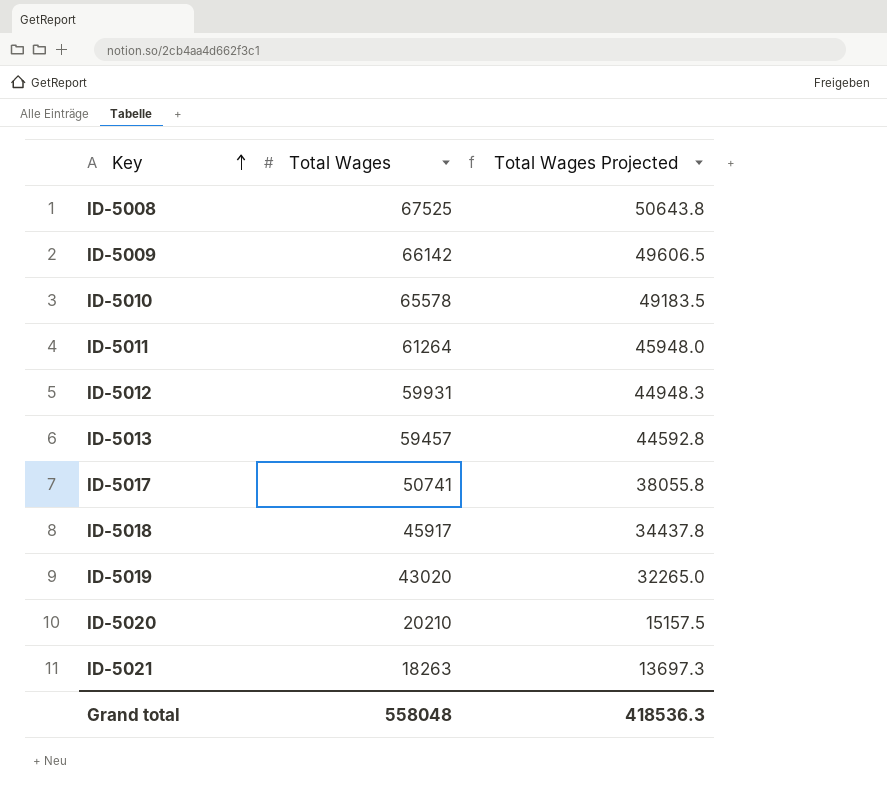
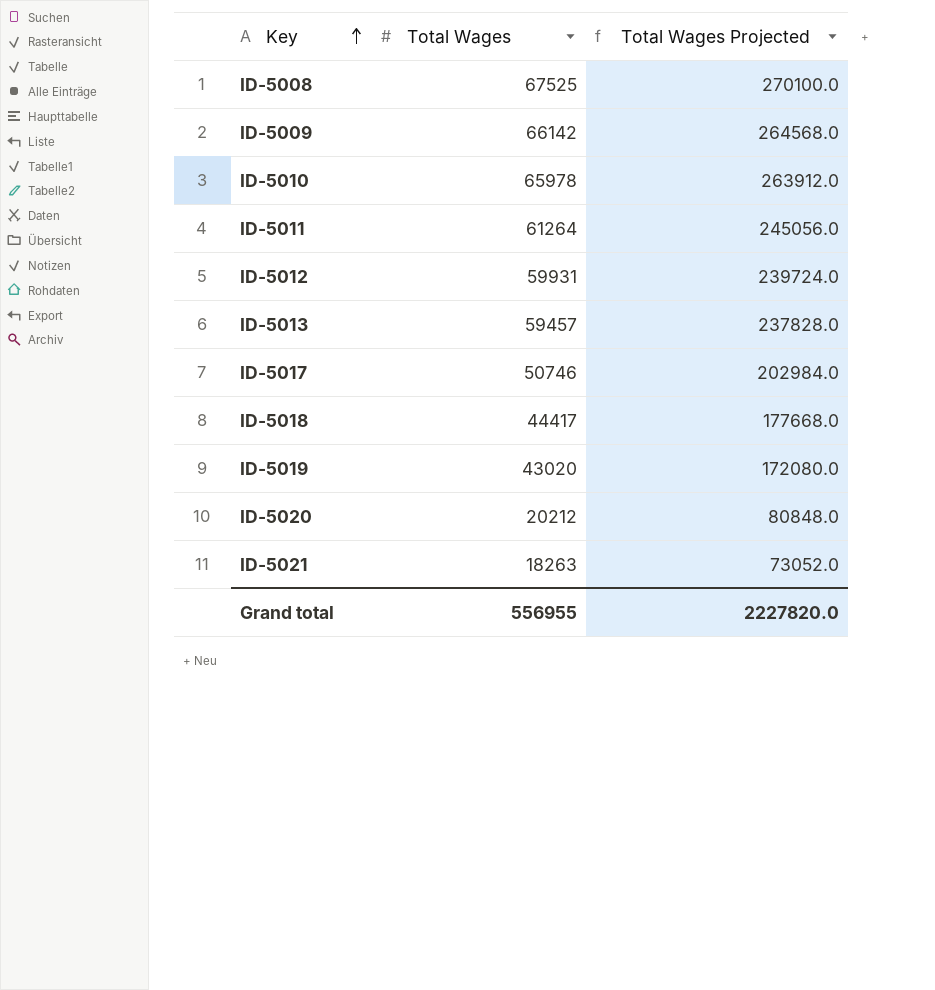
column Total Wages Projected | formula: [Total Wages] * 0.75 -> [Total Wages] * 4
ID-5010 | Total Wages: 65578 -> 65978
ID-5017 | Total Wages: 50741 -> 50746
ID-5018 | Total Wages: 45917 -> 44417
ID-5020 | Total Wages: 20210 -> 20212
Grand total | Total Wages: 558048 -> 556955
Grand total | Total Wages Projected: 418536.3 -> 2227820.0

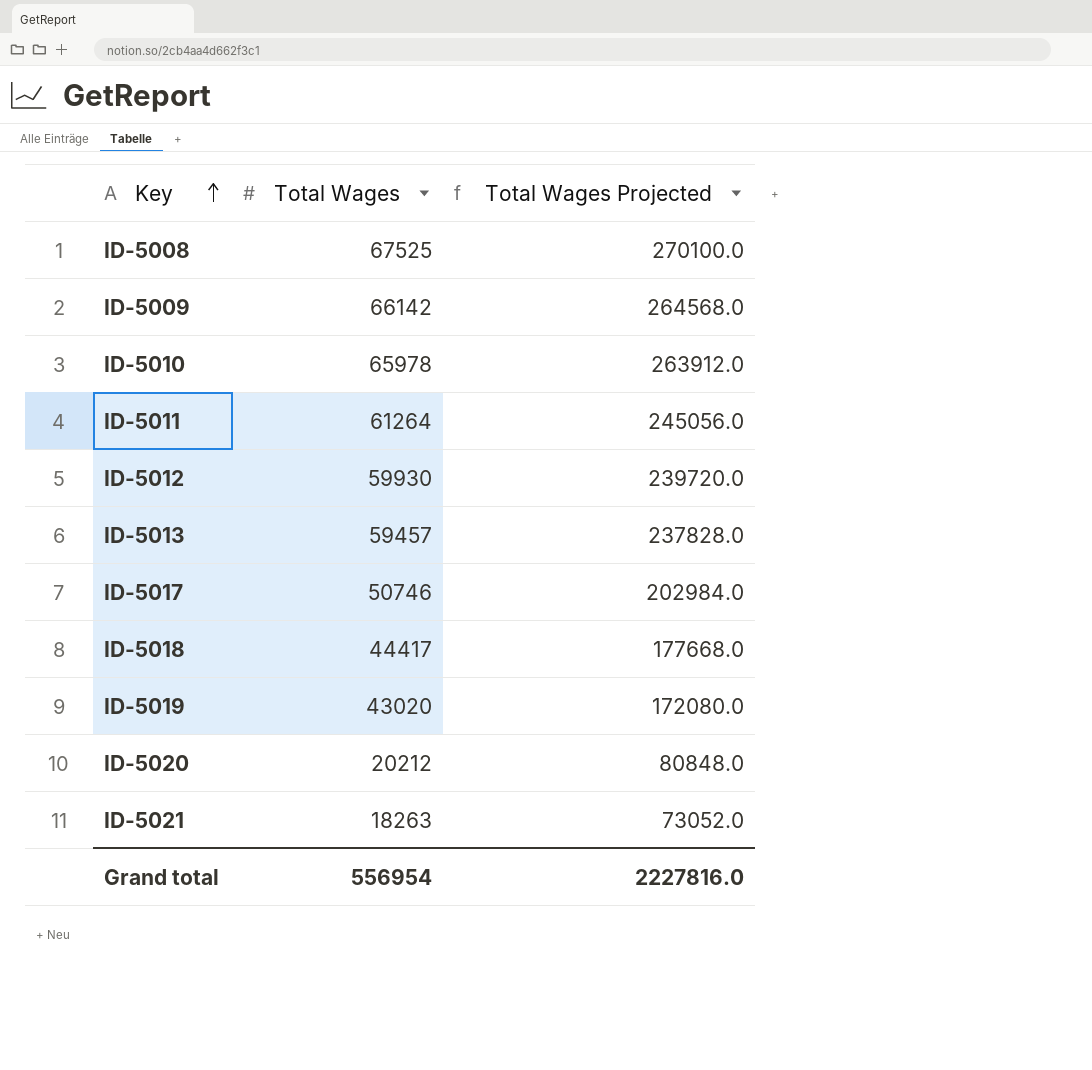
ID-5012 | Total Wages: 59931 -> 59930
ID-5012 | Total Wages Projected: 239724.0 -> 239720.0
Grand total | Total Wages: 556955 -> 556954
Grand total | Total Wages Projected: 2227820.0 -> 2227816.0

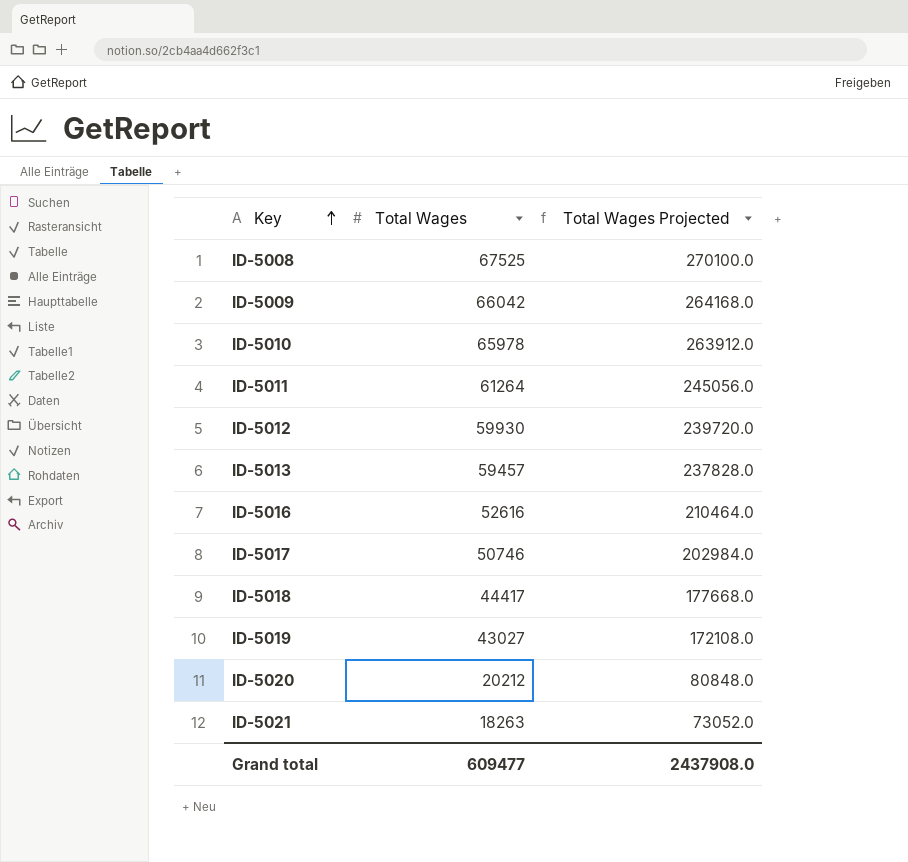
ID-5009 | Total Wages: 66142 -> 66042
ID-5009 | Total Wages Projected: 264568.0 -> 264168.0
row ID-5016: none -> 52616 | 210464.0
ID-5019 | Total Wages: 43020 -> 43027
ID-5019 | Total Wages Projected: 172080.0 -> 172108.0
Grand total | Total Wages: 556954 -> 609477
Grand total | Total Wages Projected: 2227816.0 -> 2437908.0

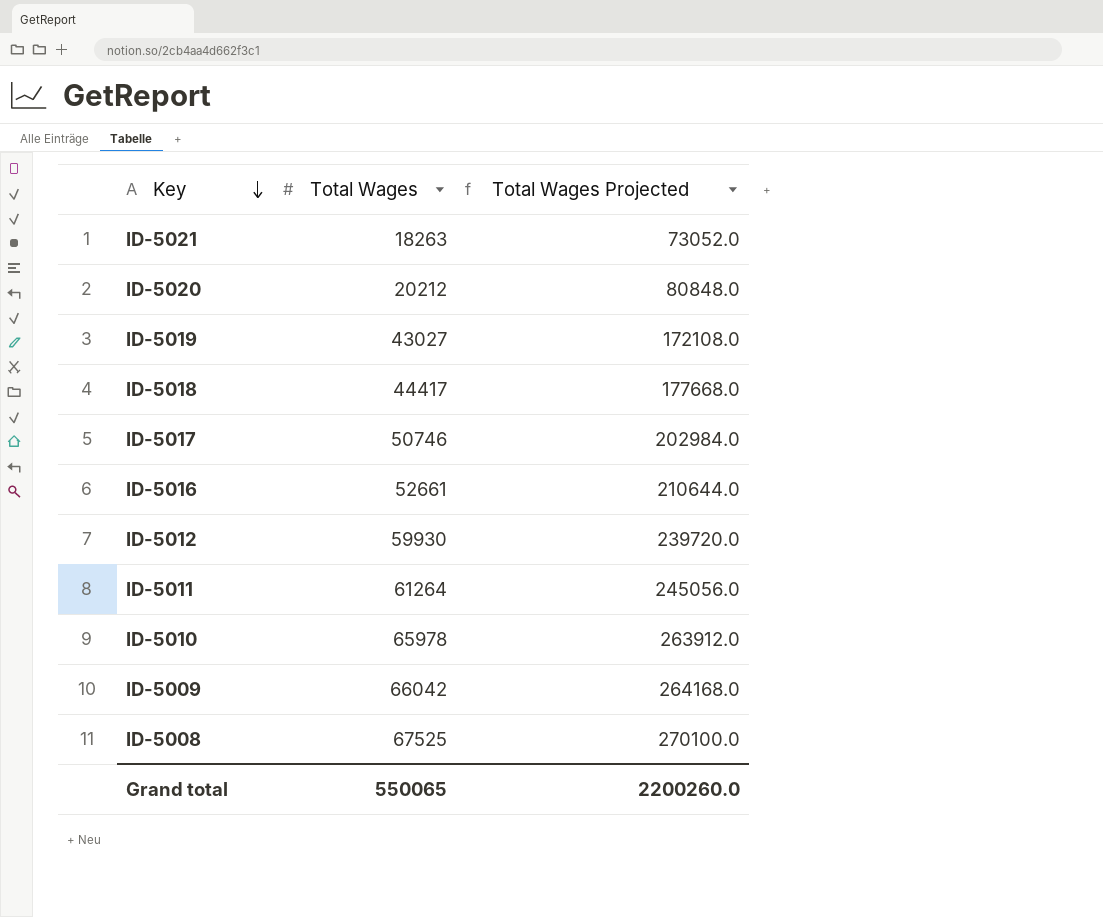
row order: Key ascending -> Key descending
row ID-5013: 59457 | 237828.0 -> none
ID-5016 | Total Wages: 52616 -> 52661
ID-5016 | Total Wages Projected: 210464.0 -> 210644.0
Grand total | Total Wages: 609477 -> 550065
Grand total | Total Wages Projected: 2437908.0 -> 2200260.0

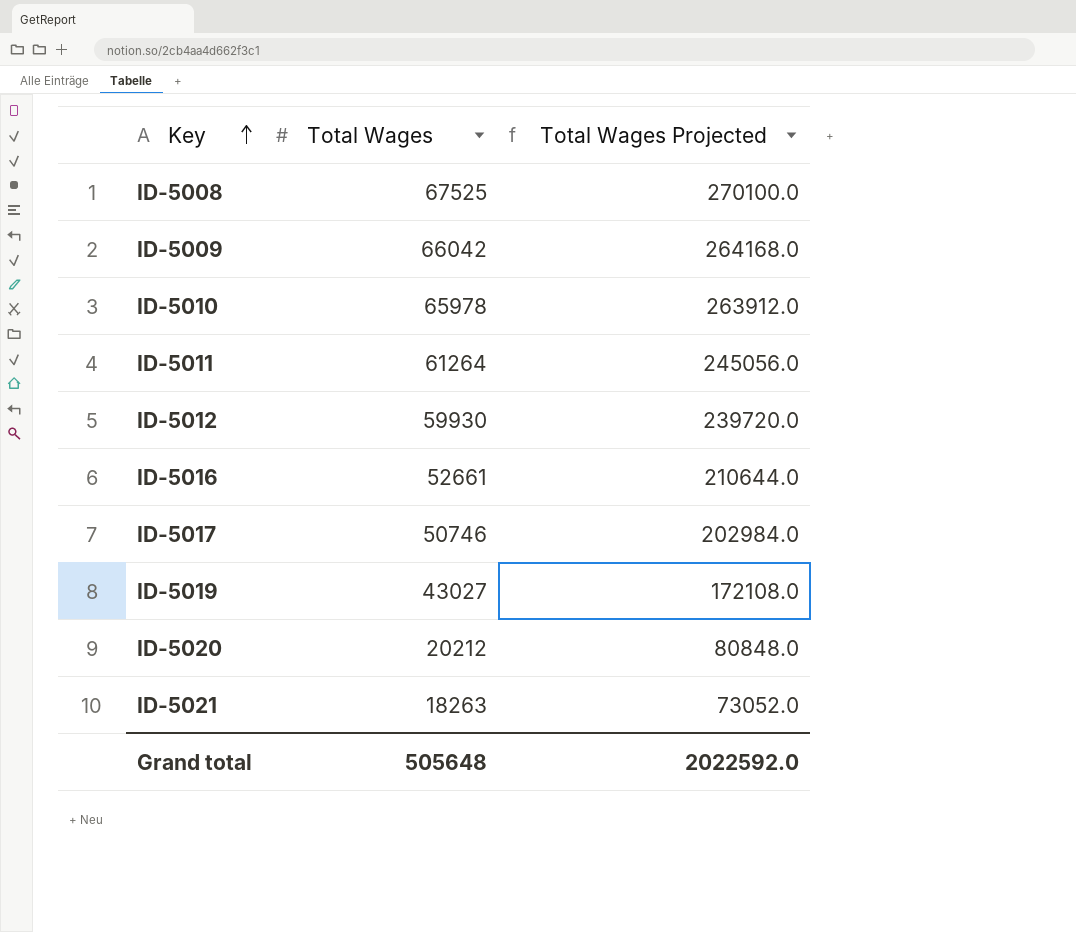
row order: Key descending -> Key ascending
row ID-5018: 44417 | 177668.0 -> none
Grand total | Total Wages: 550065 -> 505648
Grand total | Total Wages Projected: 2200260.0 -> 2022592.0

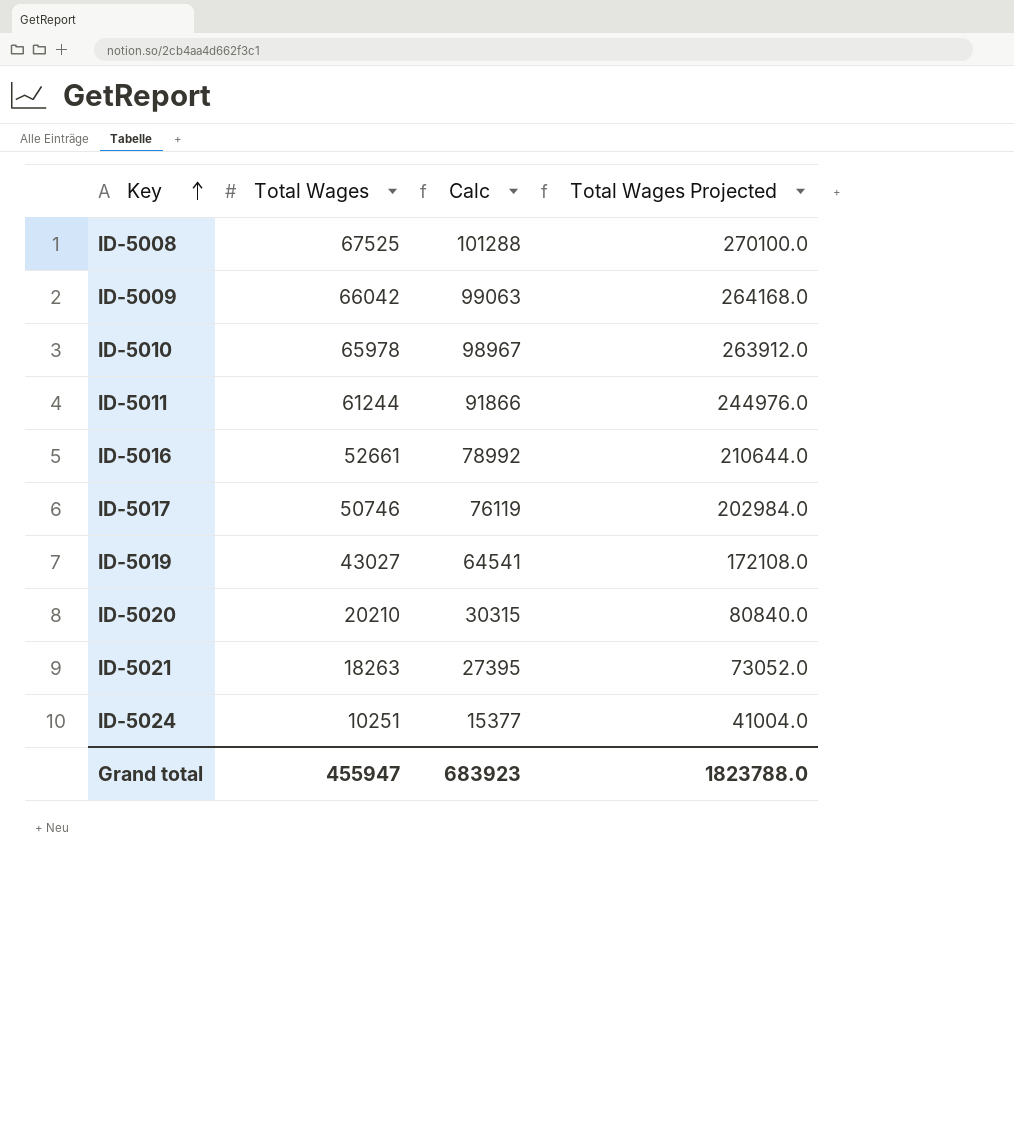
column Calc | formula: none -> [Total Wages] * 1.5
row ID-5012: 59930 | 239720.0 -> none
ID-5011 | Total Wages: 61264 -> 61244
ID-5011 | Total Wages Projected: 245056.0 -> 244976.0
ID-5020 | Total Wages: 20212 -> 20210
ID-5020 | Total Wages Projected: 80848.0 -> 80840.0
row ID-5024: none -> 10251 | 15377 | 41004.0
Grand total | Total Wages: 505648 -> 455947
Grand total | Total Wages Projected: 2022592.0 -> 1823788.0

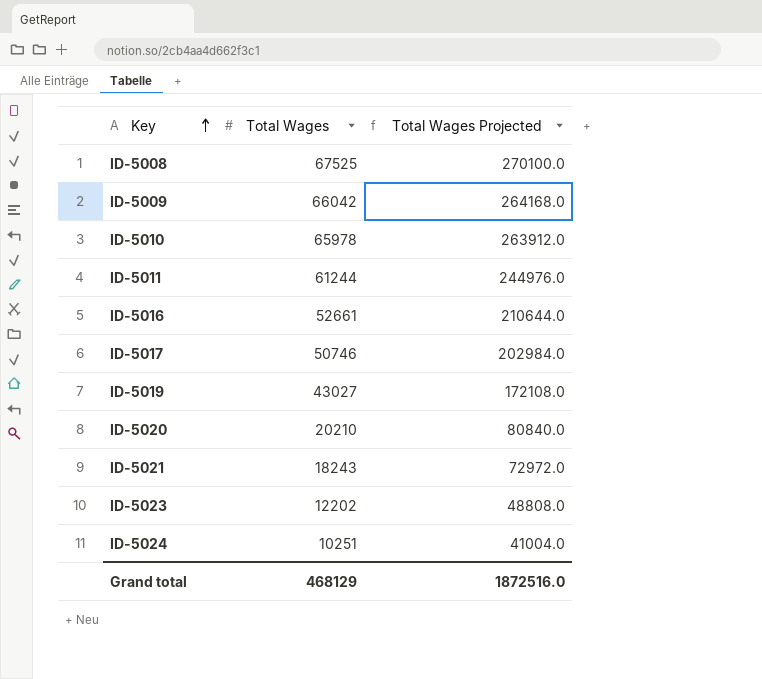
column Calc | formula: [Total Wages] * 1.5 -> none
ID-5021 | Total Wages: 18263 -> 18243
ID-5021 | Total Wages Projected: 73052.0 -> 72972.0
row ID-5023: none -> 12202 | 48808.0
Grand total | Total Wages: 455947 -> 468129
Grand total | Total Wages Projected: 1823788.0 -> 1872516.0

